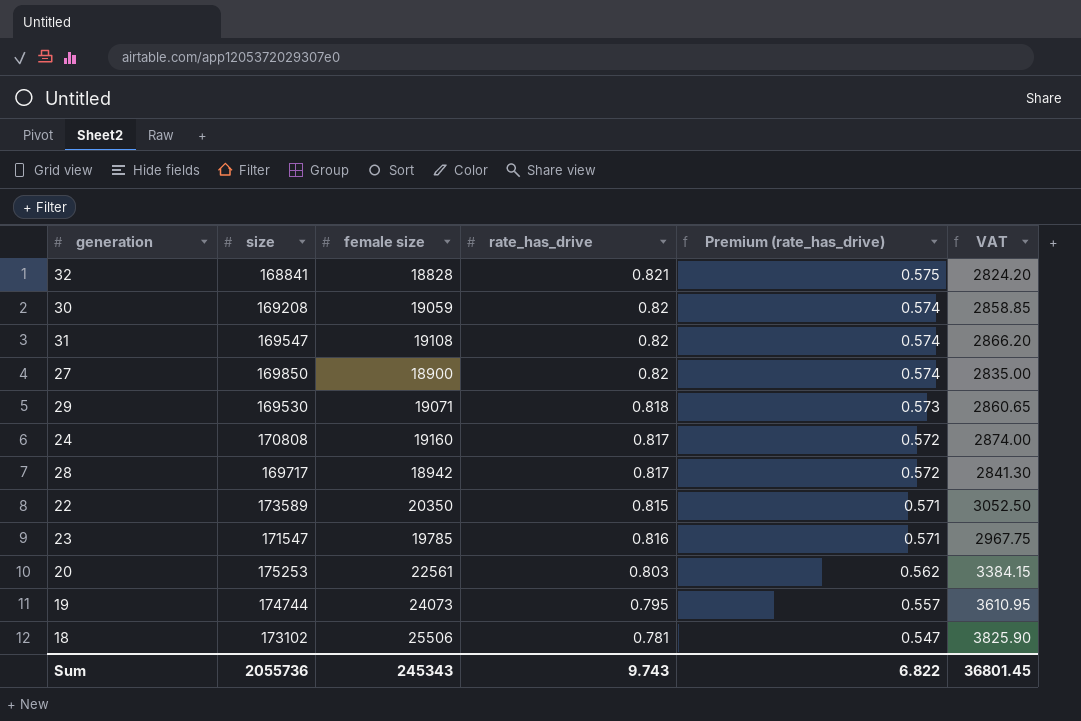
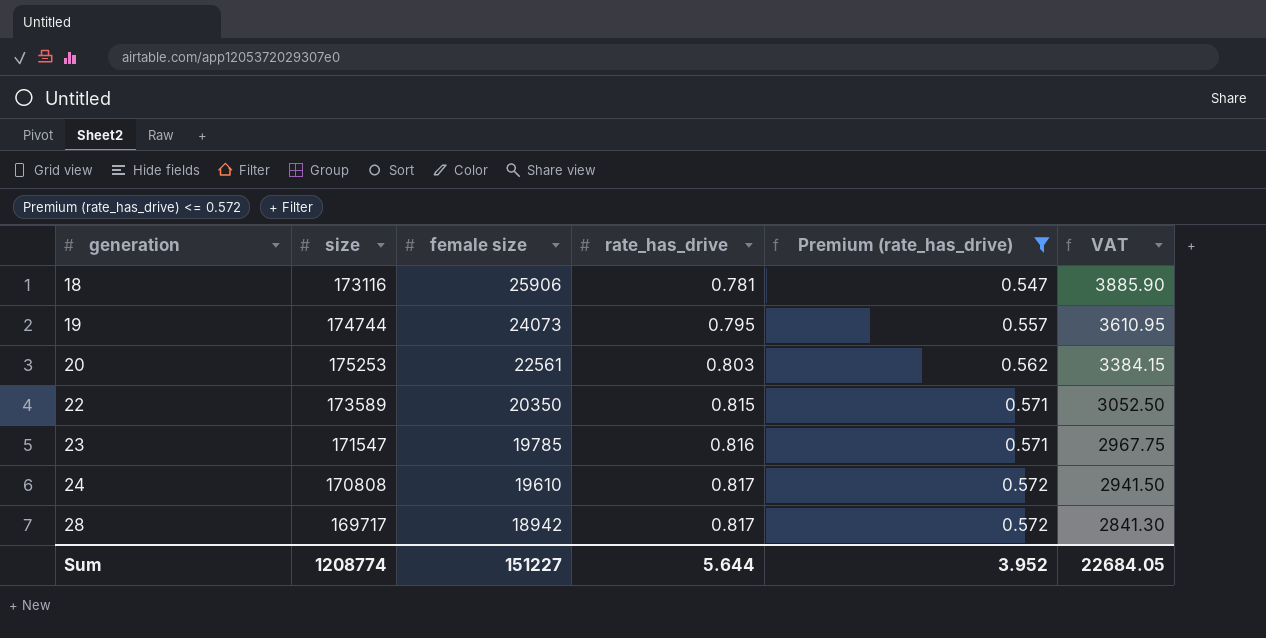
filter: none -> Premium (rate_has_drive) <= 0.572
row order: Premium (rate_has_drive) descending -> generation ascending
18 | size: 173102 -> 173116
18 | female size: 25506 -> 25906
18 | VAT: 3825.90 -> 3885.90
24 | female size: 19160 -> 19610
24 | VAT: 2874.00 -> 2941.50
Sum | size: 2055736 -> 1208774
Sum | female size: 245343 -> 151227
Sum | rate_has_drive: 9.743 -> 5.644
Sum | Premium (rate_has_drive): 6.822 -> 3.952
Sum | VAT: 36801.45 -> 22684.05

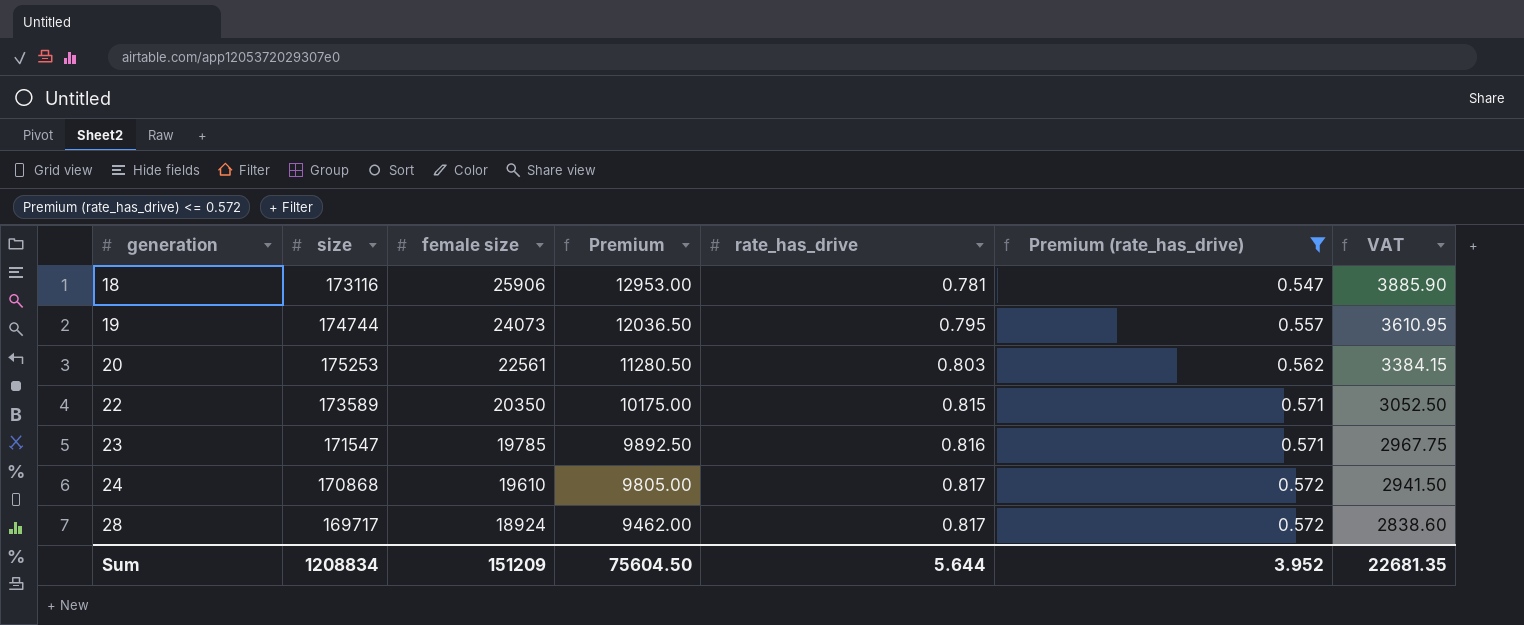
column Premium | formula: none -> [female size] * 0.5
24 | size: 170808 -> 170868
28 | female size: 18942 -> 18924
28 | VAT: 2841.30 -> 2838.60
Sum | size: 1208774 -> 1208834
Sum | female size: 151227 -> 151209
Sum | VAT: 22684.05 -> 22681.35

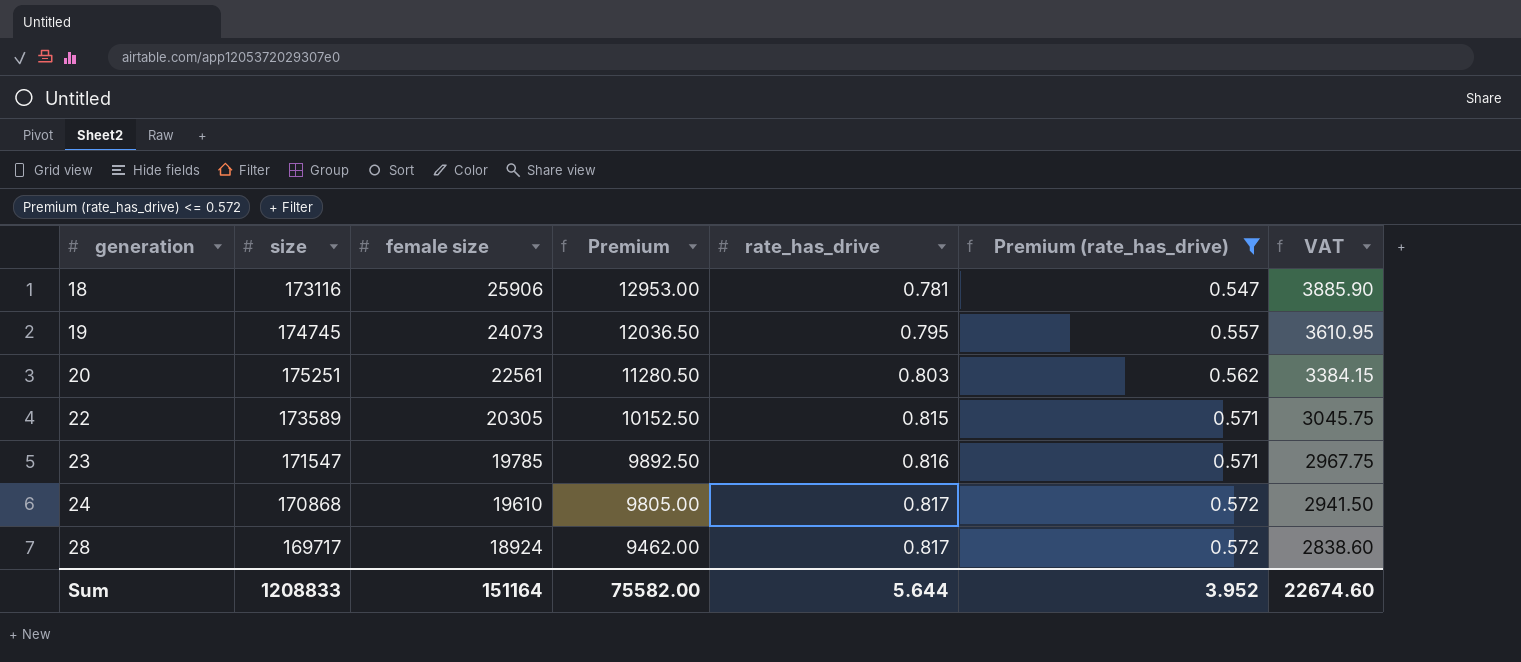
19 | size: 174744 -> 174745
20 | size: 175253 -> 175251
22 | female size: 20350 -> 20305
22 | Premium: 10175.00 -> 10152.50
22 | VAT: 3052.50 -> 3045.75
Sum | size: 1208834 -> 1208833
Sum | female size: 151209 -> 151164
Sum | Premium: 75604.50 -> 75582.00
Sum | VAT: 22681.35 -> 22674.60

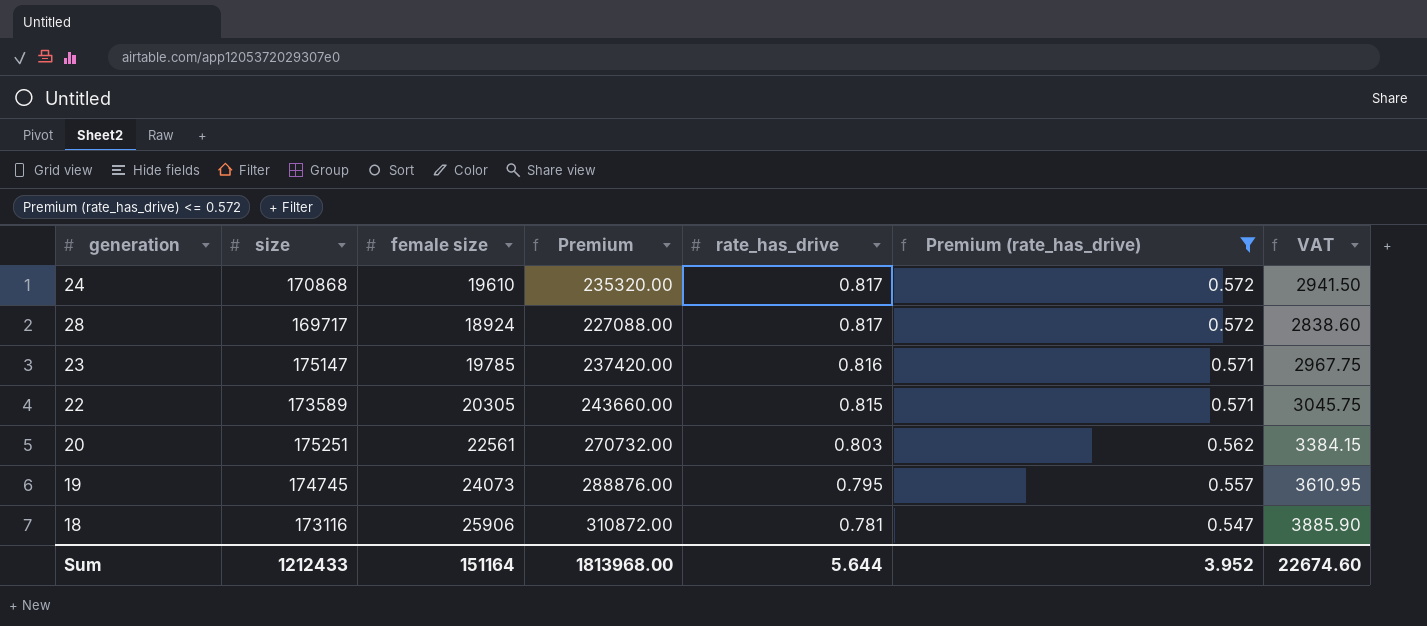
row order: generation ascending -> rate_has_drive descending
column Premium | formula: [female size] * 0.5 -> [female size] * 12
23 | size: 171547 -> 175147
Sum | size: 1208833 -> 1212433
Sum | Premium: 75582.00 -> 1813968.00

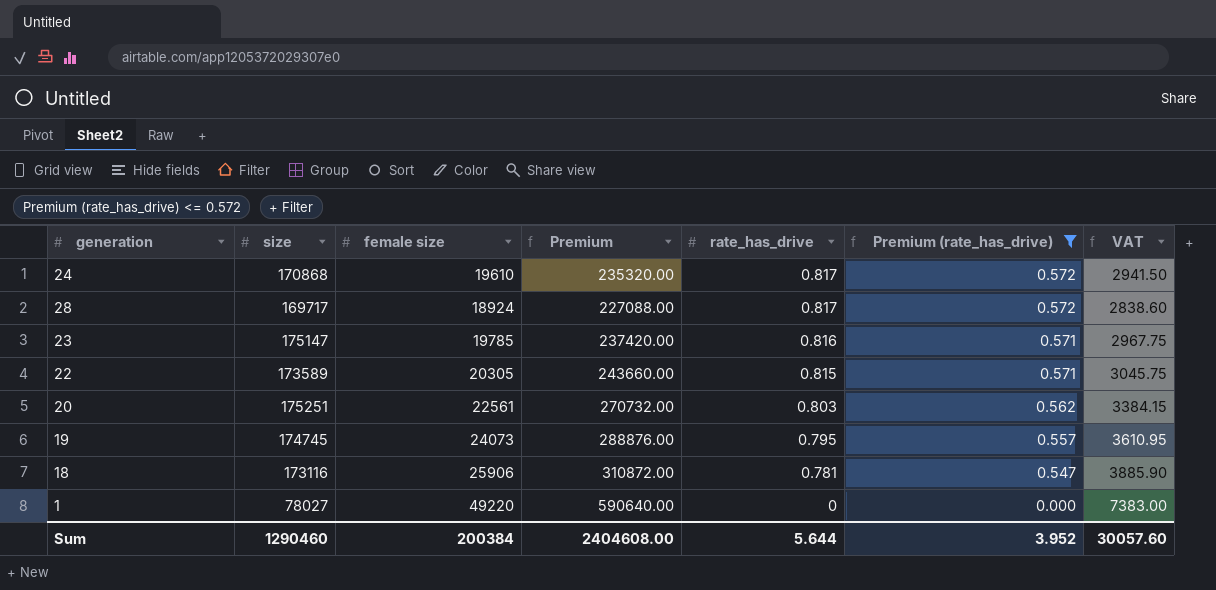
row 1: none -> 78027 | 49220 | 590640.00 | 0 | 0.000 | 7383.00
Sum | size: 1212433 -> 1290460
Sum | female size: 151164 -> 200384
Sum | Premium: 1813968.00 -> 2404608.00
Sum | VAT: 22674.60 -> 30057.60

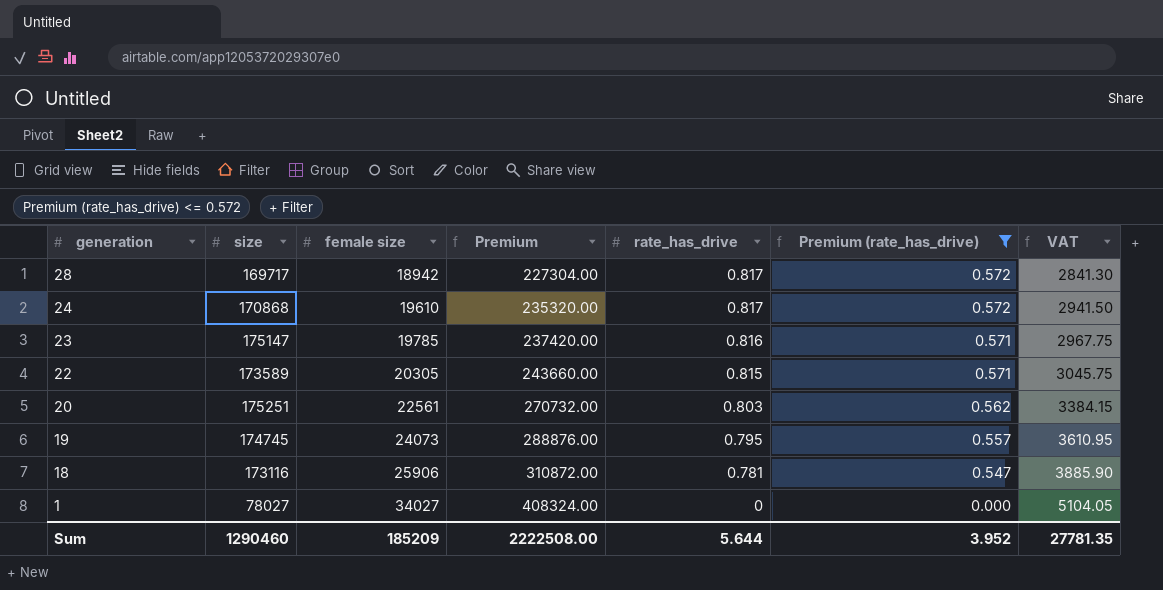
row order: rate_has_drive descending -> generation descending
28 | female size: 18924 -> 18942
28 | Premium: 227088.00 -> 227304.00
28 | VAT: 2838.60 -> 2841.30
1 | female size: 49220 -> 34027
1 | Premium: 590640.00 -> 408324.00
1 | VAT: 7383.00 -> 5104.05
Sum | female size: 200384 -> 185209
Sum | Premium: 2404608.00 -> 2222508.00
Sum | VAT: 30057.60 -> 27781.35

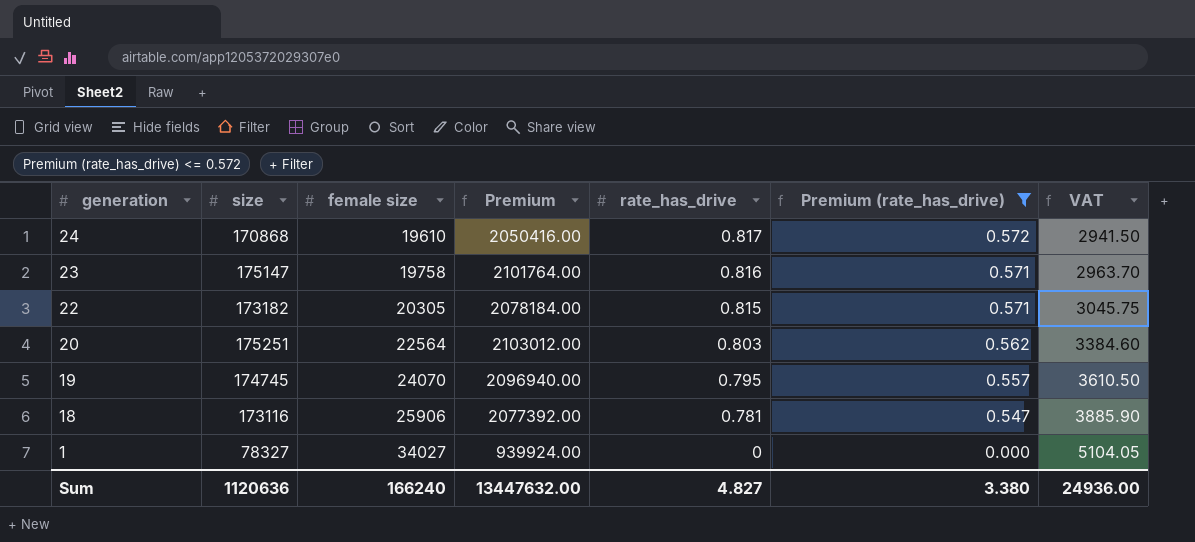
column Premium | formula: [female size] * 12 -> [size] * 12
row 28: 169717 | 18942 | 227304.00 | 0.817 | 0.572 | 2841.30 -> none
23 | female size: 19785 -> 19758
23 | VAT: 2967.75 -> 2963.70
22 | size: 173589 -> 173182
20 | female size: 22561 -> 22564
20 | VAT: 3384.15 -> 3384.60
19 | female size: 24073 -> 24070
19 | VAT: 3610.95 -> 3610.50
1 | size: 78027 -> 78327
Sum | size: 1290460 -> 1120636
Sum | female size: 185209 -> 166240
Sum | Premium: 2222508.00 -> 13447632.00
Sum | rate_has_drive: 5.644 -> 4.827
Sum | Premium (rate_has_drive): 3.952 -> 3.380
Sum | VAT: 27781.35 -> 24936.00

